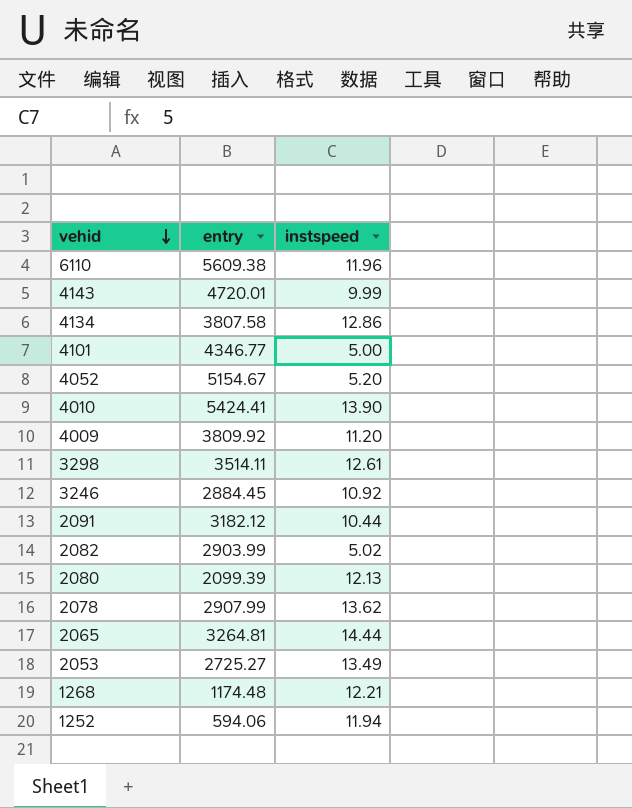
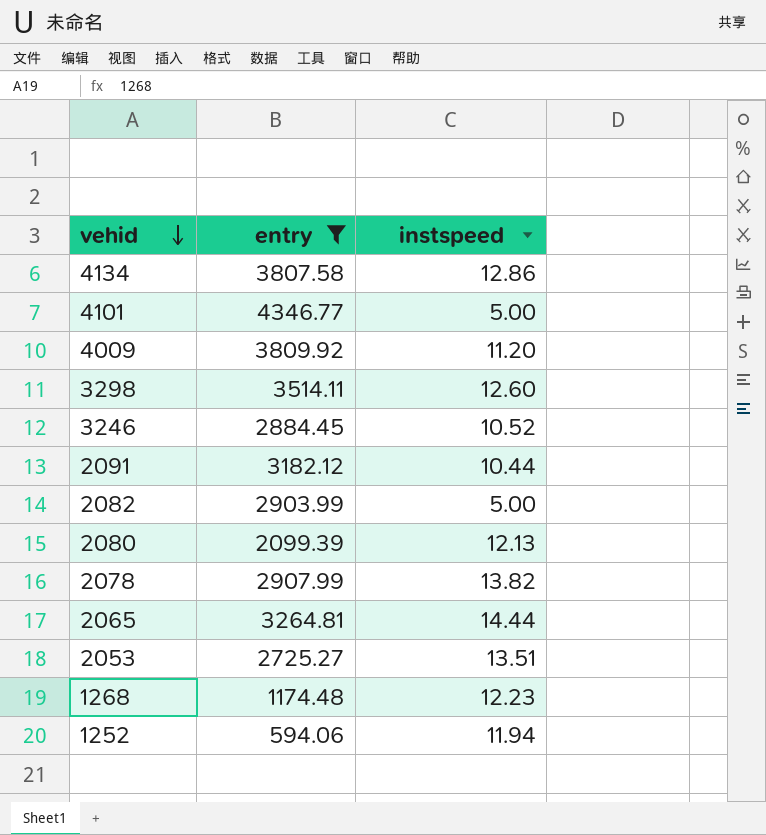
filter: none -> entry <= 4346.77
3298 | instspeed: 12.61 -> 12.60
3246 | instspeed: 10.92 -> 10.52
2082 | instspeed: 5.02 -> 5.00
2078 | instspeed: 13.62 -> 13.82
2053 | instspeed: 13.49 -> 13.51
1268 | instspeed: 12.21 -> 12.23

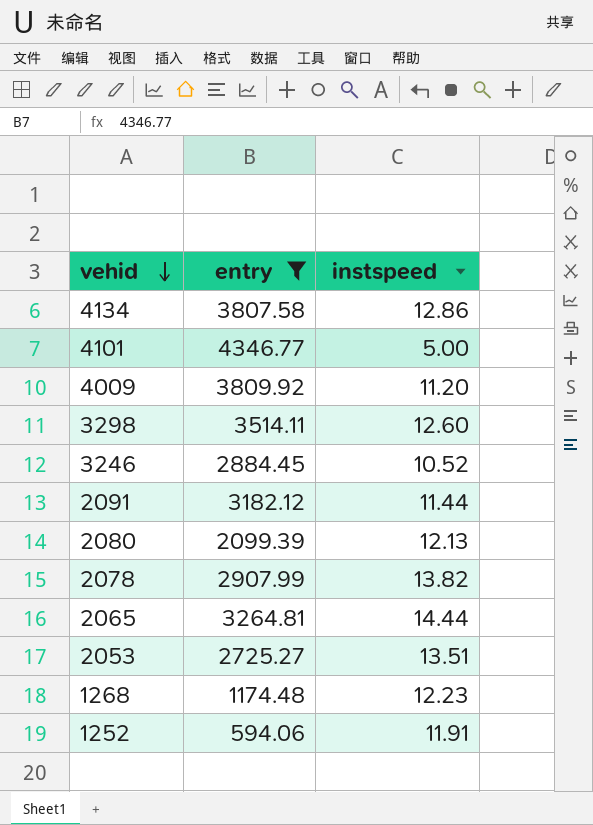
row 2082: 2903.99 | 5.00 -> none
2091 | instspeed: 10.44 -> 11.44
1252 | instspeed: 11.94 -> 11.91

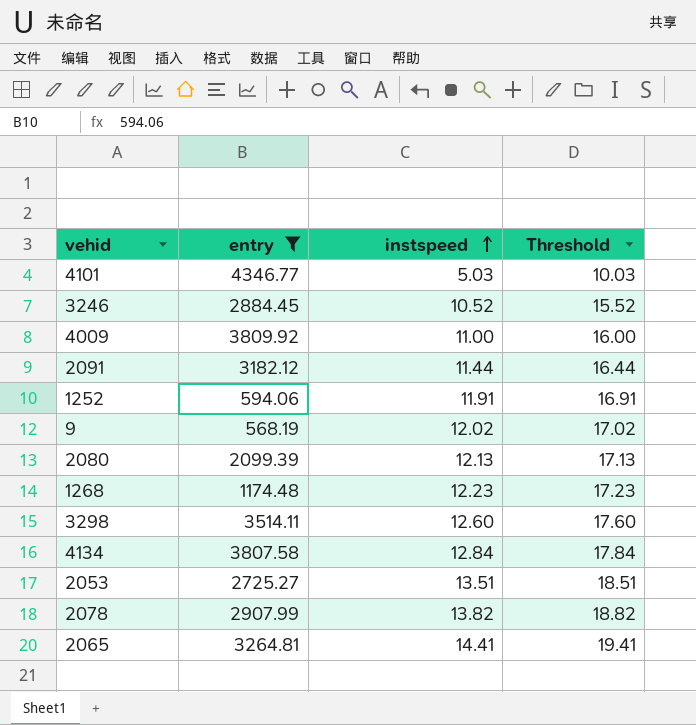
row order: vehid descending -> instspeed ascending
column Threshold | formula: none -> [instspeed] + 5
4101 | instspeed: 5.00 -> 5.03
4009 | instspeed: 11.20 -> 11.00
row 9: none -> 568.19 | 12.02 | 17.02
4134 | instspeed: 12.86 -> 12.84
2065 | instspeed: 14.44 -> 14.41

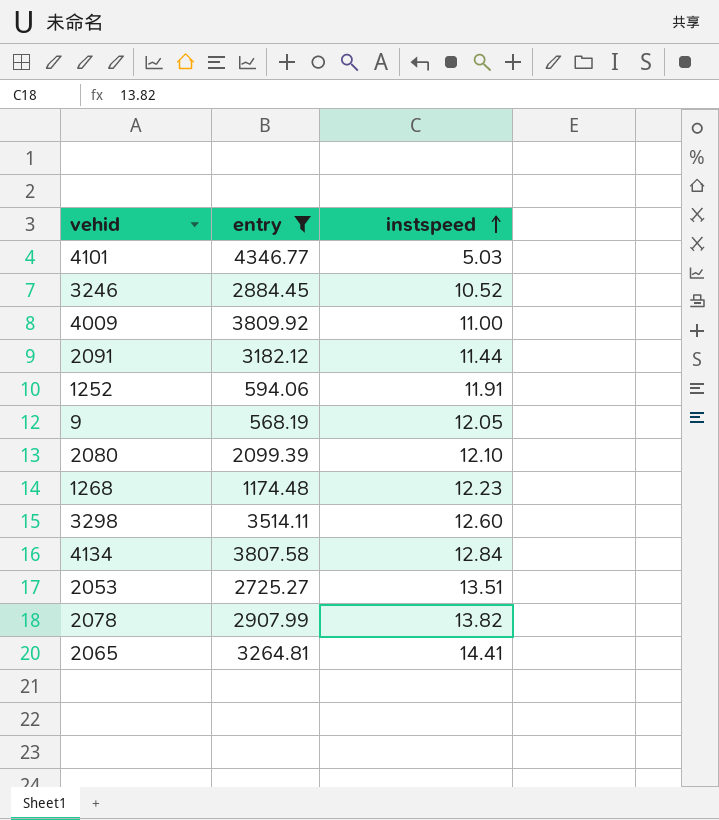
column Threshold | formula: [instspeed] + 5 -> none
9 | instspeed: 12.02 -> 12.05
2080 | instspeed: 12.13 -> 12.10

